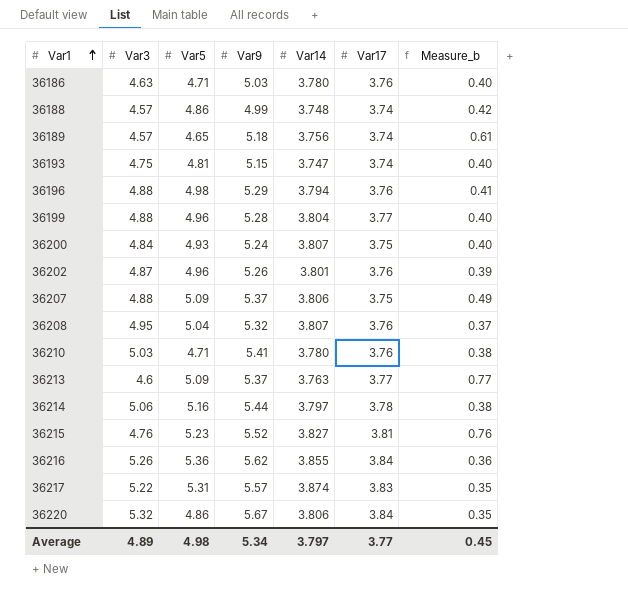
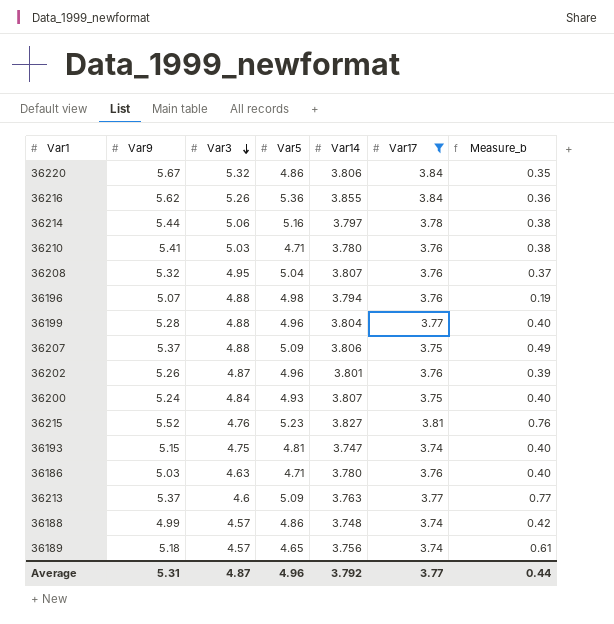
filter: none -> Var17 != 3.83
row order: Var1 ascending -> Var3 descending
column Var9 | position: 4 -> 2
36196 | Var9: 5.29 -> 5.07
36196 | Measure_b: 0.41 -> 0.19
Average | Var9: 5.34 -> 5.31
Average | Var3: 4.89 -> 4.87
Average | Var5: 4.98 -> 4.96
Average | Var14: 3.797 -> 3.792
Average | Measure_b: 0.45 -> 0.44

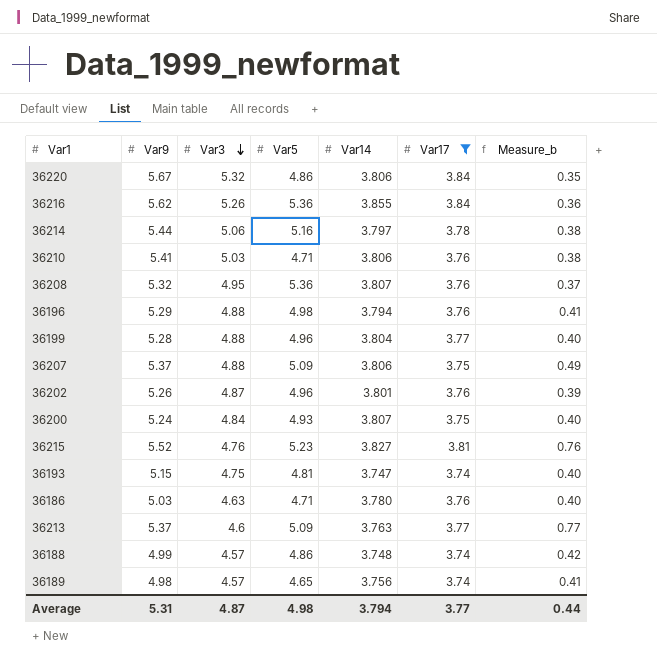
36210 | Var14: 3.780 -> 3.806
36208 | Var5: 5.04 -> 5.36
36196 | Var9: 5.07 -> 5.29
36196 | Measure_b: 0.19 -> 0.41
36189 | Var9: 5.18 -> 4.98
36189 | Measure_b: 0.61 -> 0.41
Average | Var5: 4.96 -> 4.98
Average | Var14: 3.792 -> 3.794

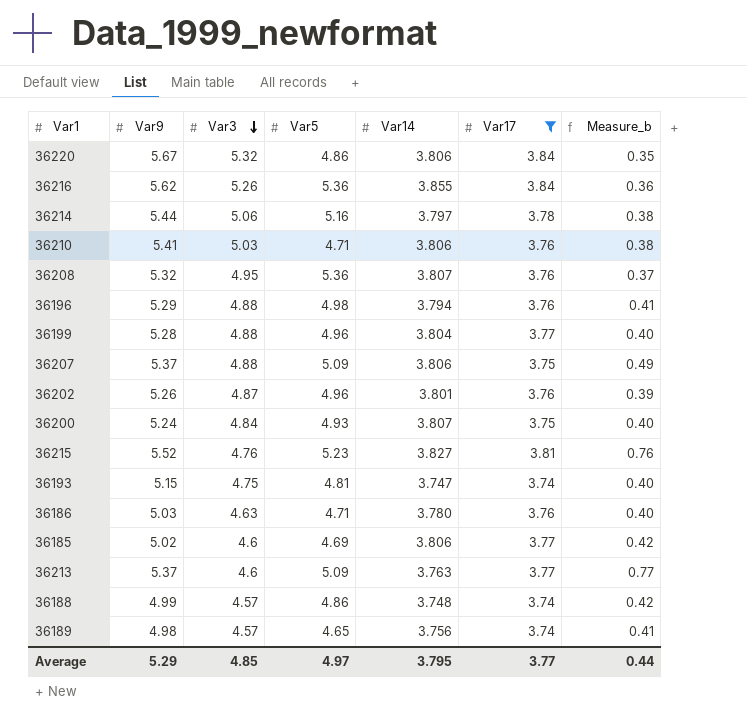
row 36185: none -> 5.02 | 4.6 | 4.69 | 3.806 | 3.77 | 0.42
Average | Var9: 5.31 -> 5.29
Average | Var3: 4.87 -> 4.85
Average | Var5: 4.98 -> 4.97
Average | Var14: 3.794 -> 3.795

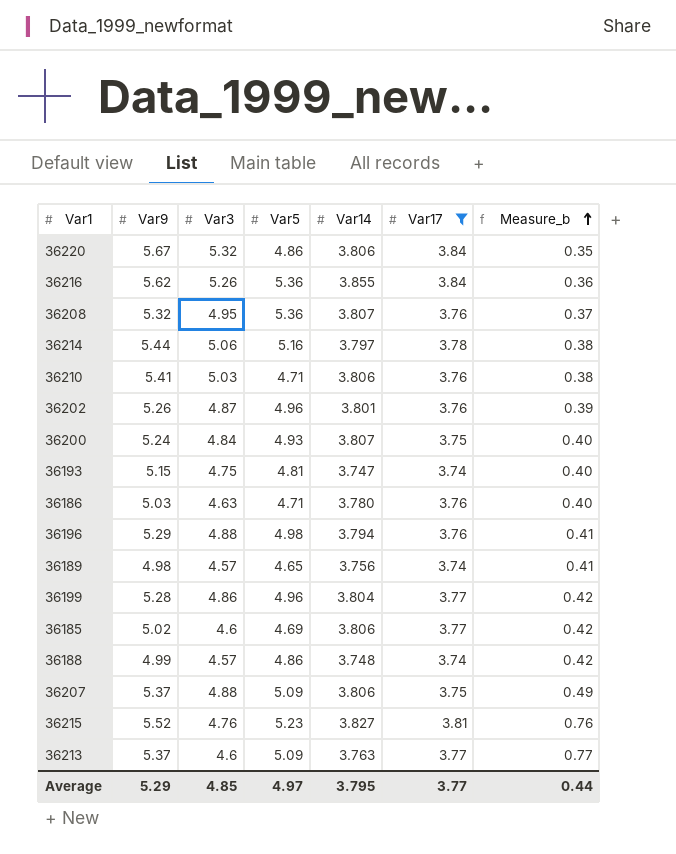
row order: Var3 descending -> Measure_b ascending
36199 | Var3: 4.88 -> 4.86
36199 | Measure_b: 0.40 -> 0.42

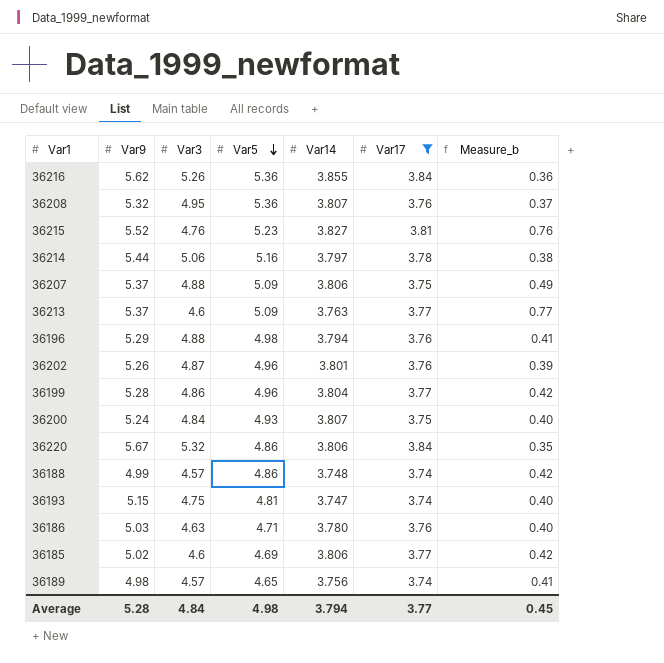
row order: Measure_b ascending -> Var5 descending
row 36210: 5.41 | 5.03 | 4.71 | 3.806 | 3.76 | 0.38 -> none
Average | Var9: 5.29 -> 5.28
Average | Var3: 4.85 -> 4.84
Average | Var5: 4.97 -> 4.98
Average | Var14: 3.795 -> 3.794
Average | Measure_b: 0.44 -> 0.45

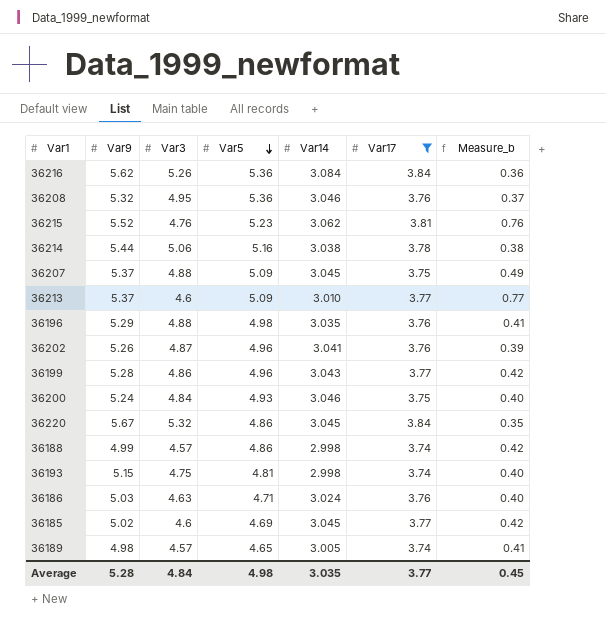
36216 | Var14: 3.855 -> 3.084
36208 | Var14: 3.807 -> 3.046
36215 | Var14: 3.827 -> 3.062
36214 | Var14: 3.797 -> 3.038
36207 | Var14: 3.806 -> 3.045
36213 | Var14: 3.763 -> 3.010
36196 | Var14: 3.794 -> 3.035
36202 | Var14: 3.801 -> 3.041
36199 | Var14: 3.804 -> 3.043
36200 | Var14: 3.807 -> 3.046
36220 | Var14: 3.806 -> 3.045
36188 | Var14: 3.748 -> 2.998
36193 | Var14: 3.747 -> 2.998
36186 | Var14: 3.780 -> 3.024
36185 | Var14: 3.806 -> 3.045
36189 | Var14: 3.756 -> 3.005
Average | Var14: 3.794 -> 3.035

